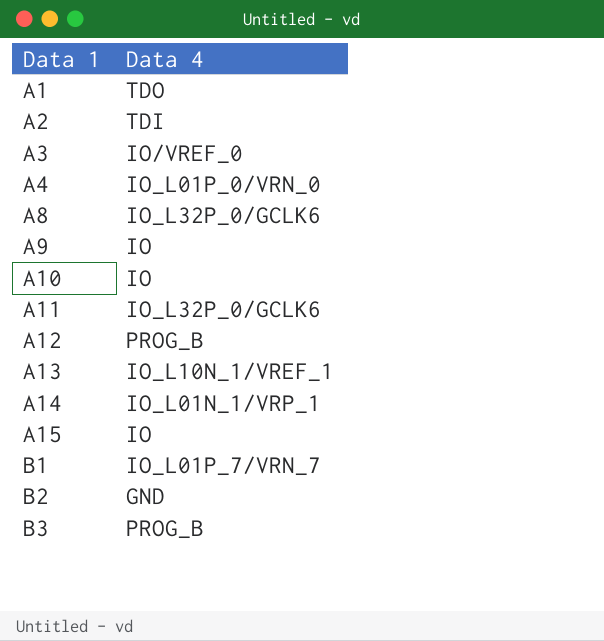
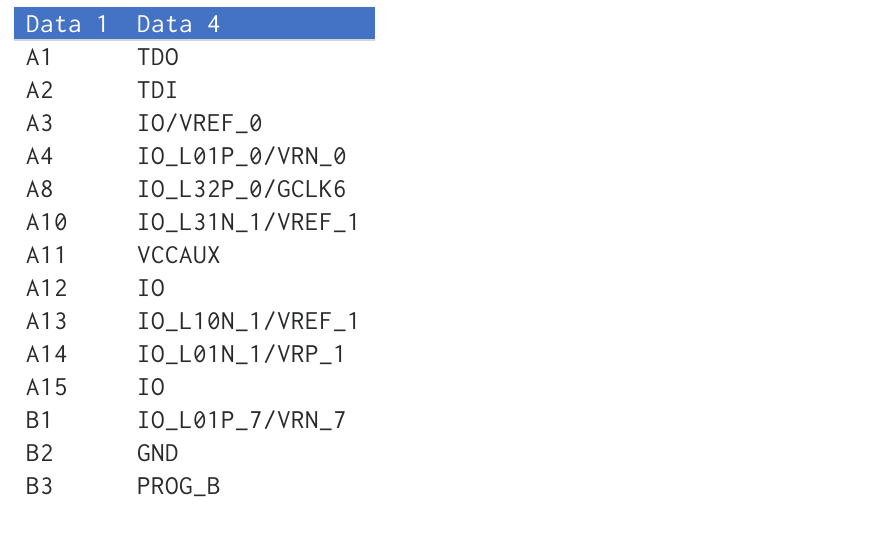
row A9: IO -> none
A10 | Data 4: IO -> IO_L31N_1/VREF_1
A11 | Data 4: IO_L32P_0/GCLK6 -> VCCAUX
A12 | Data 4: PROG_B -> IO

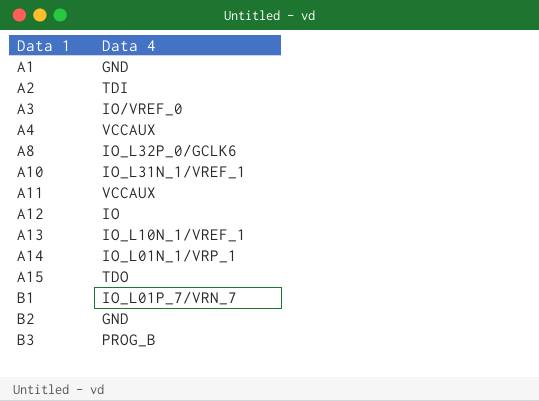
A1 | Data 4: TDO -> GND
A4 | Data 4: IO_L01P_0/VRN_0 -> VCCAUX
A15 | Data 4: IO -> TDO

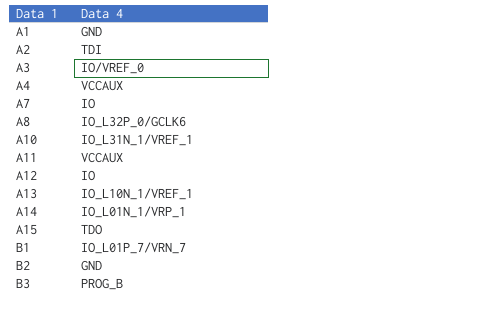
row A7: none -> IO

